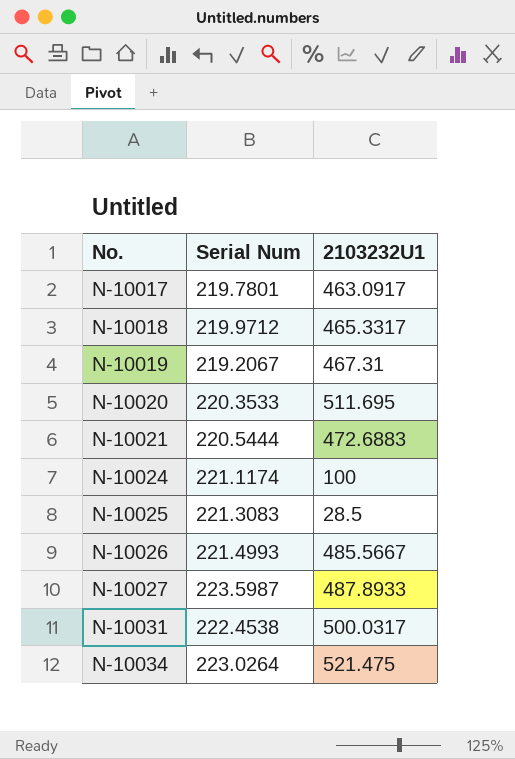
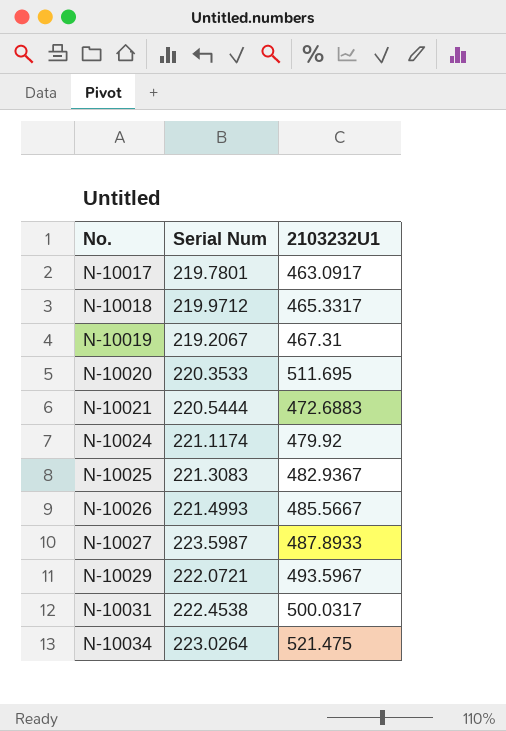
N-10024 | 2103232U1: 100 -> 479.92
N-10025 | 2103232U1: 28.5 -> 482.9367
row N-10029: none -> 222.0721 | 493.5967

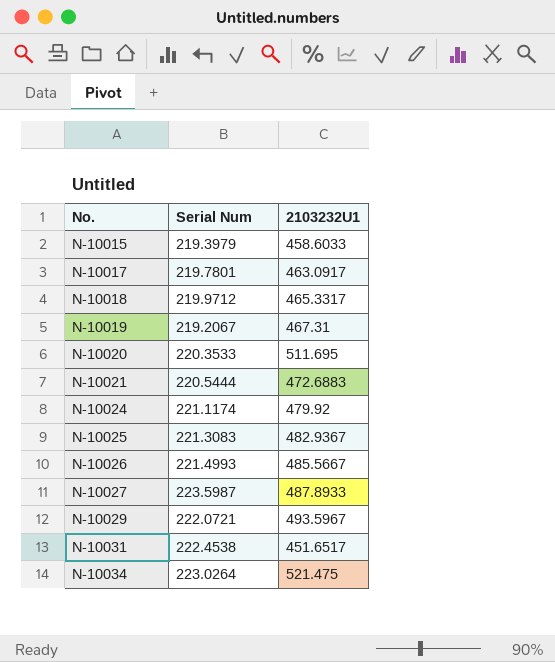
row N-10015: none -> 219.3979 | 458.6033
N-10031 | 2103232U1: 500.0317 -> 451.6517

